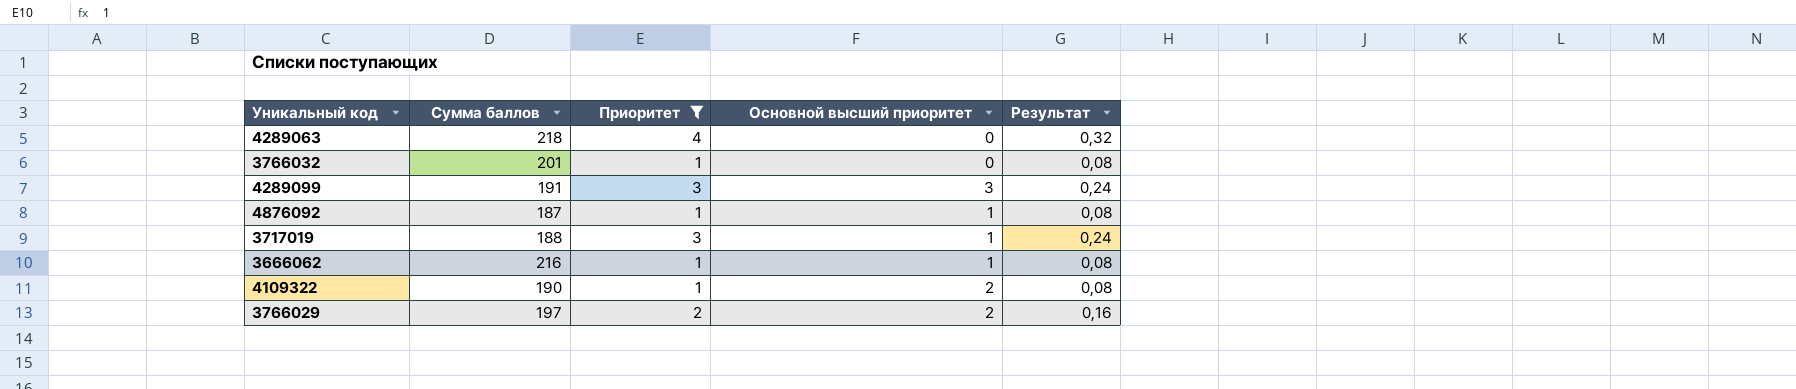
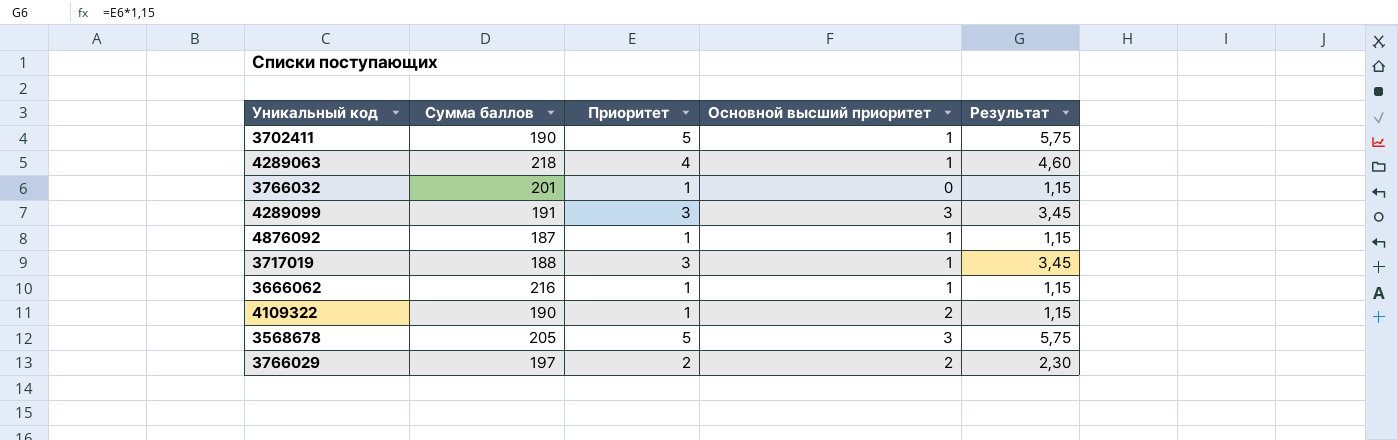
filter: Приоритет != 5 -> none
column Результат | formula: [Приоритет] * 0,08 -> [Приоритет] * 1,15
4289063 | Основной высший приоритет: 0 -> 1

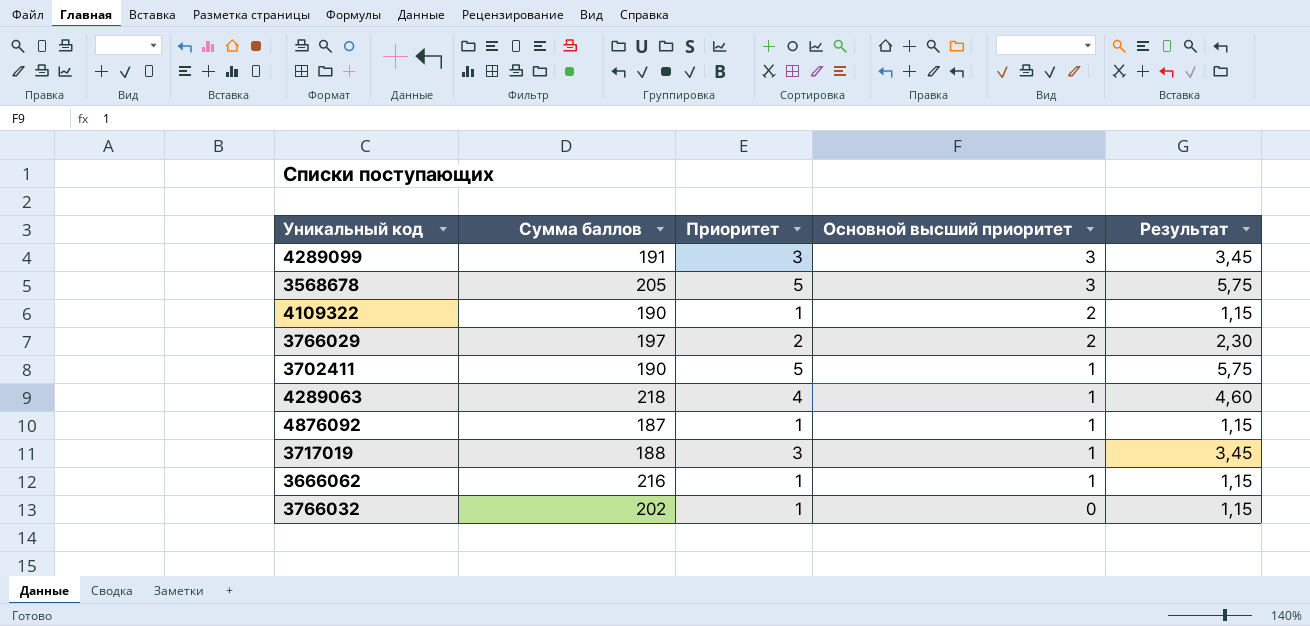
row order: none -> Основной высший приоритет descending
3766032 | Сумма баллов: 201 -> 202

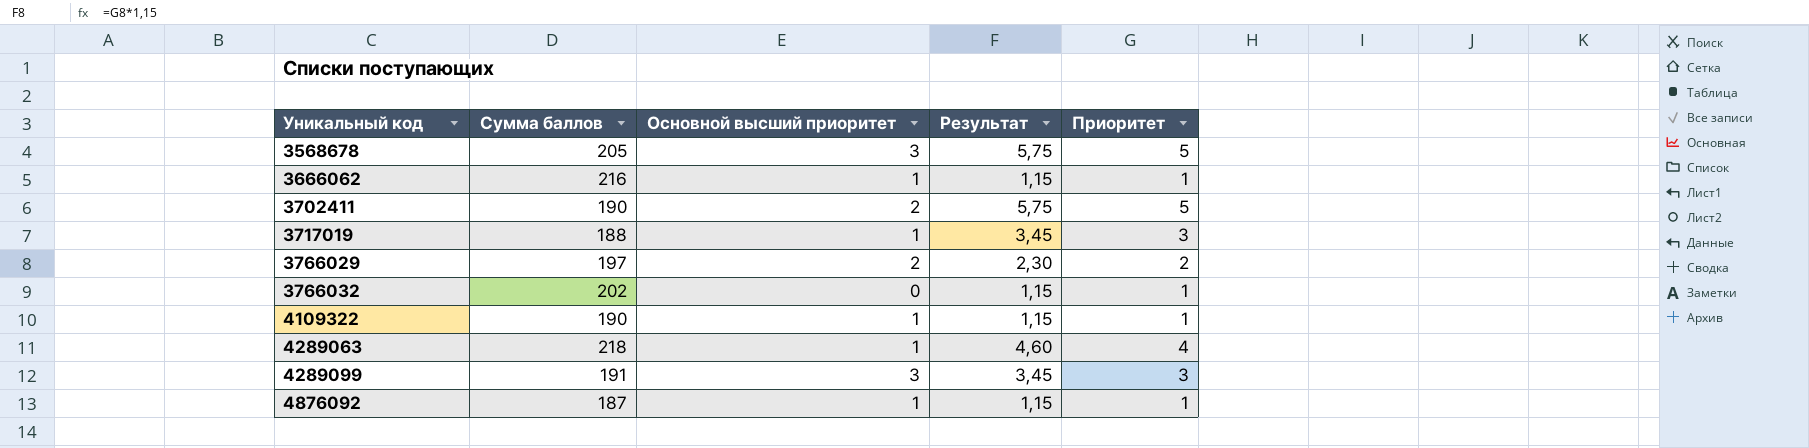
row order: Основной высший приоритет descending -> Уникальный код ascending
column Приоритет | position: 3 -> 5
3702411 | Основной высший приоритет: 1 -> 2
4109322 | Основной высший приоритет: 2 -> 1

